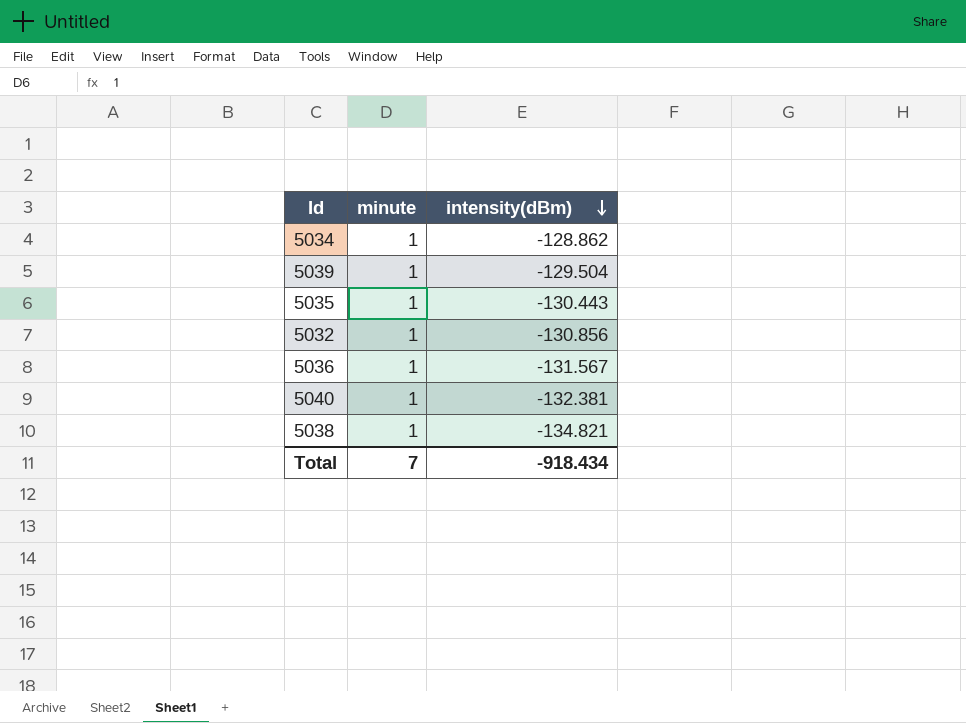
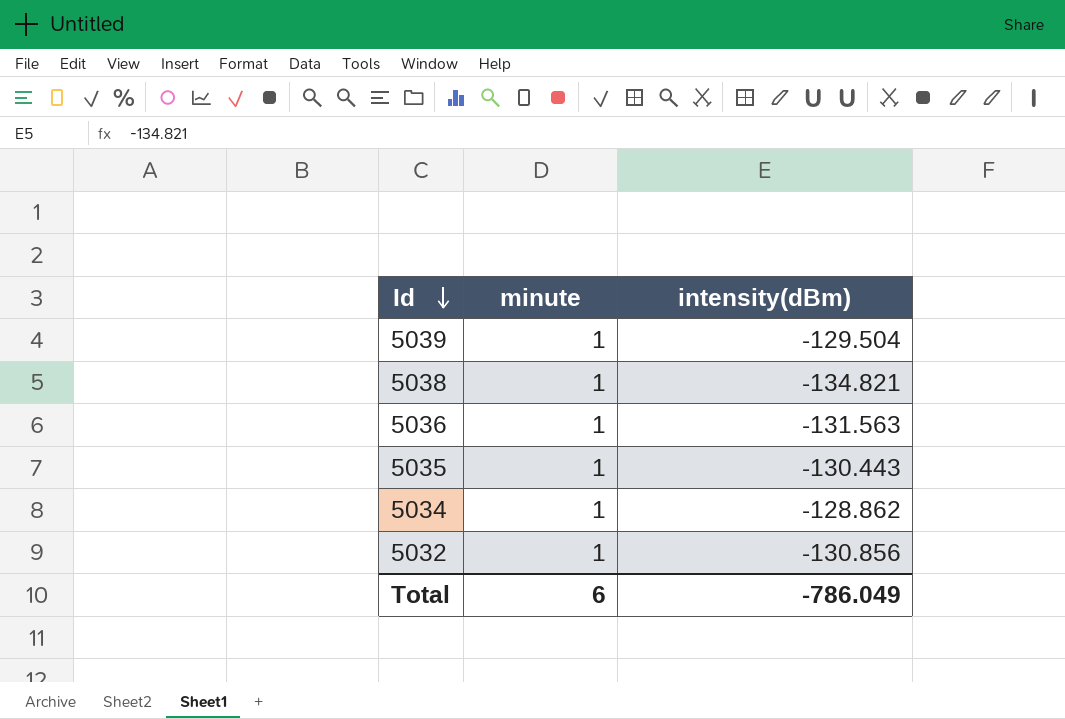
row order: intensity(dBm) descending -> Id descending
row 5040: 1 | -132.381 -> none
5036 | intensity(dBm): -131.567 -> -131.563
Total | minute: 7 -> 6
Total | intensity(dBm): -918.434 -> -786.049

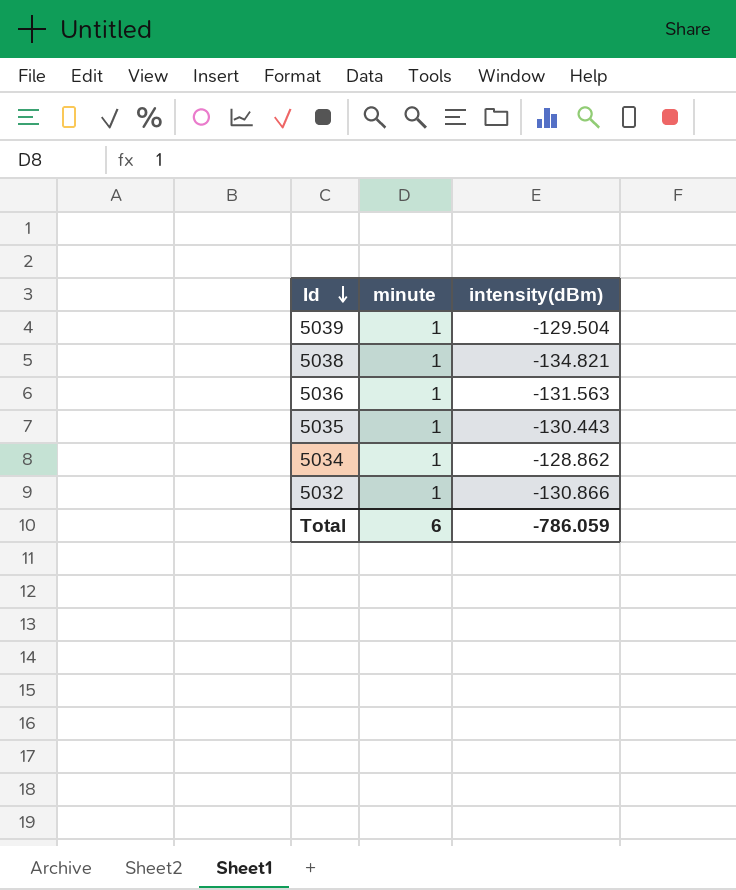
5032 | intensity(dBm): -130.856 -> -130.866
Total | intensity(dBm): -786.049 -> -786.059

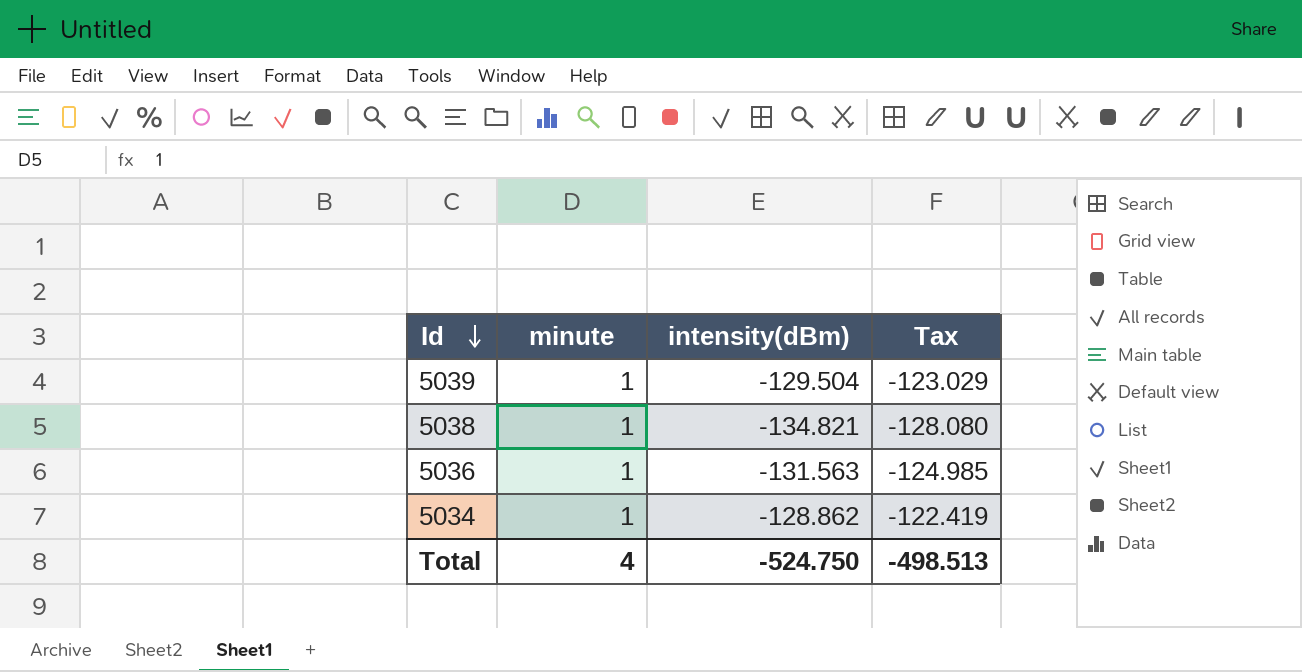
column Tax | formula: none -> [intensity(dBm)] * 0.95
row 5035: 1 | -130.443 -> none
row 5032: 1 | -130.866 -> none
Total | minute: 6 -> 4
Total | intensity(dBm): -786.059 -> -524.750

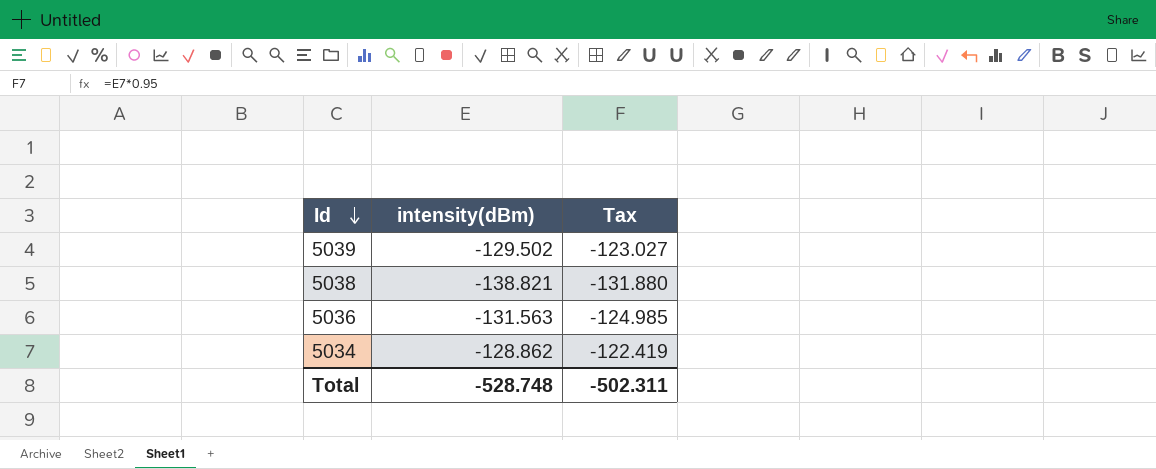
column minute | position: 2 -> none
5039 | intensity(dBm): -129.504 -> -129.502
5039 | Tax: -123.029 -> -123.027
5038 | intensity(dBm): -134.821 -> -138.821
5038 | Tax: -128.080 -> -131.880
Total | intensity(dBm): -524.750 -> -528.748
Total | Tax: -498.513 -> -502.311

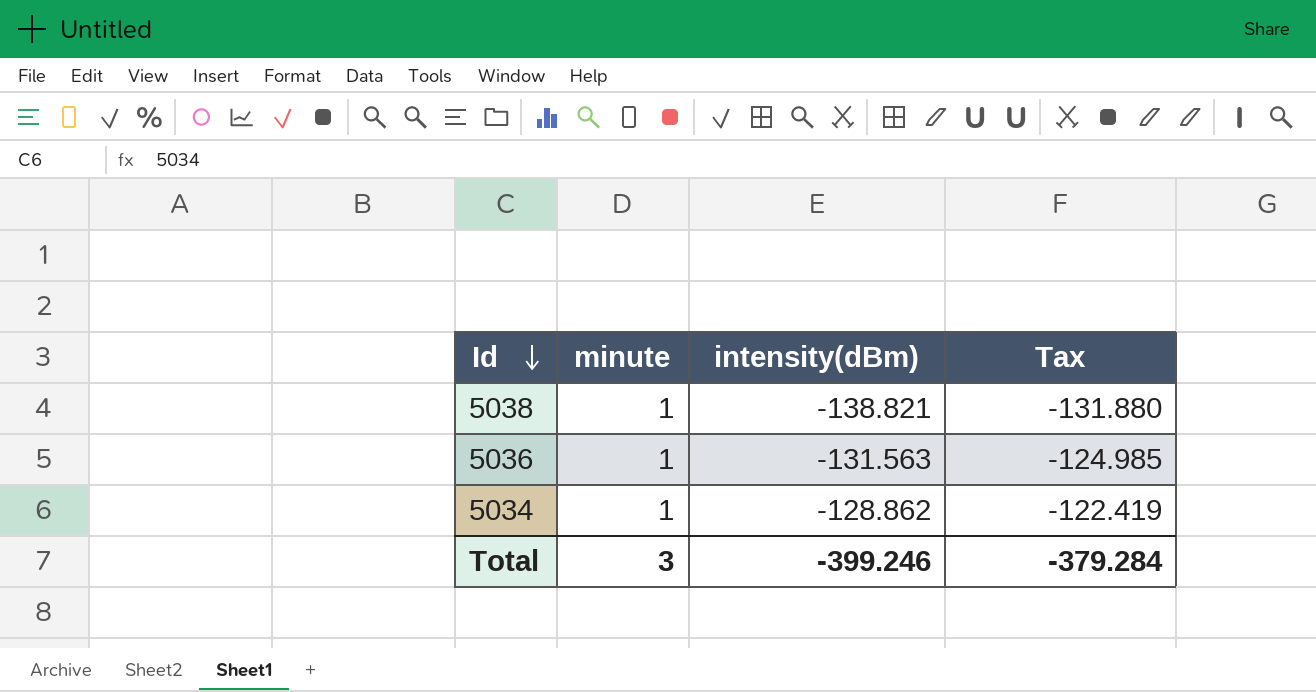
column minute | position: none -> 2
row 5039: -129.502 | -123.027 -> none
Total | intensity(dBm): -528.748 -> -399.246
Total | Tax: -502.311 -> -379.284

